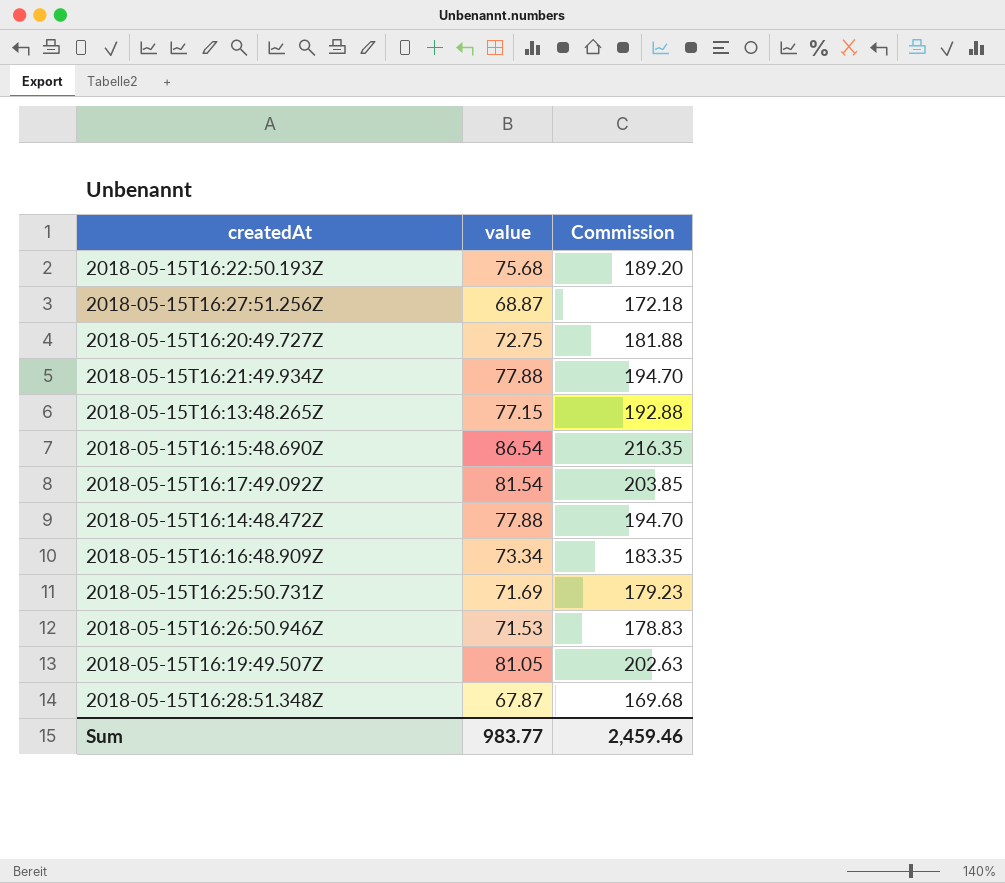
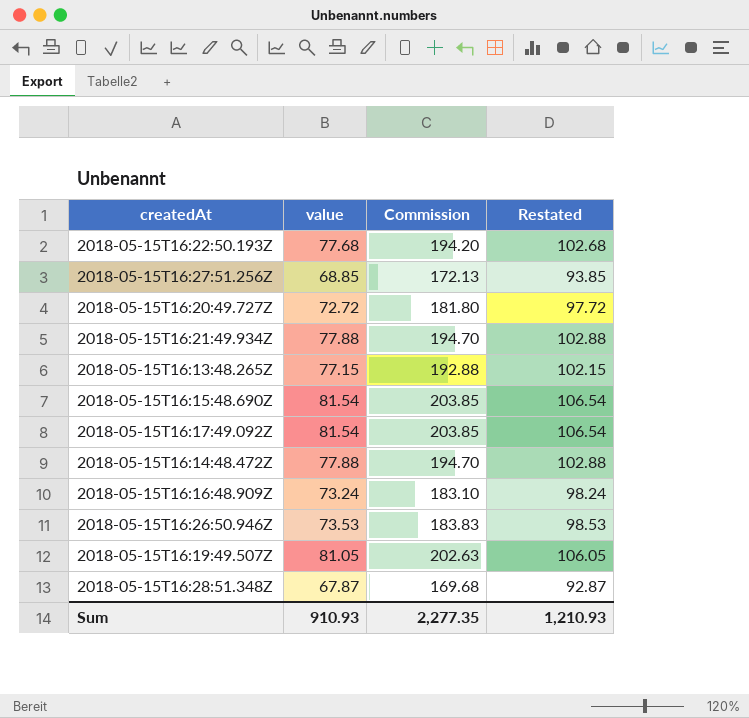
column Restated | formula: none -> [value] + 25
row 2018-05-15T16:25:50.731Z: 71.69 | 179.23 -> none
2018-05-15T16:22:50.193Z | value: 75.68 -> 77.68
2018-05-15T16:22:50.193Z | Commission: 189.20 -> 194.20
2018-05-15T16:27:51.256Z | value: 68.87 -> 68.85
2018-05-15T16:27:51.256Z | Commission: 172.18 -> 172.13
2018-05-15T16:20:49.727Z | value: 72.75 -> 72.72
2018-05-15T16:20:49.727Z | Commission: 181.88 -> 181.80
2018-05-15T16:15:48.690Z | value: 86.54 -> 81.54
2018-05-15T16:15:48.690Z | Commission: 216.35 -> 203.85
2018-05-15T16:16:48.909Z | value: 73.34 -> 73.24
2018-05-15T16:16:48.909Z | Commission: 183.35 -> 183.10
2018-05-15T16:26:50.946Z | value: 71.53 -> 73.53
2018-05-15T16:26:50.946Z | Commission: 178.83 -> 183.83
Sum | value: 983.77 -> 910.93
Sum | Commission: 2,459.46 -> 2,277.35

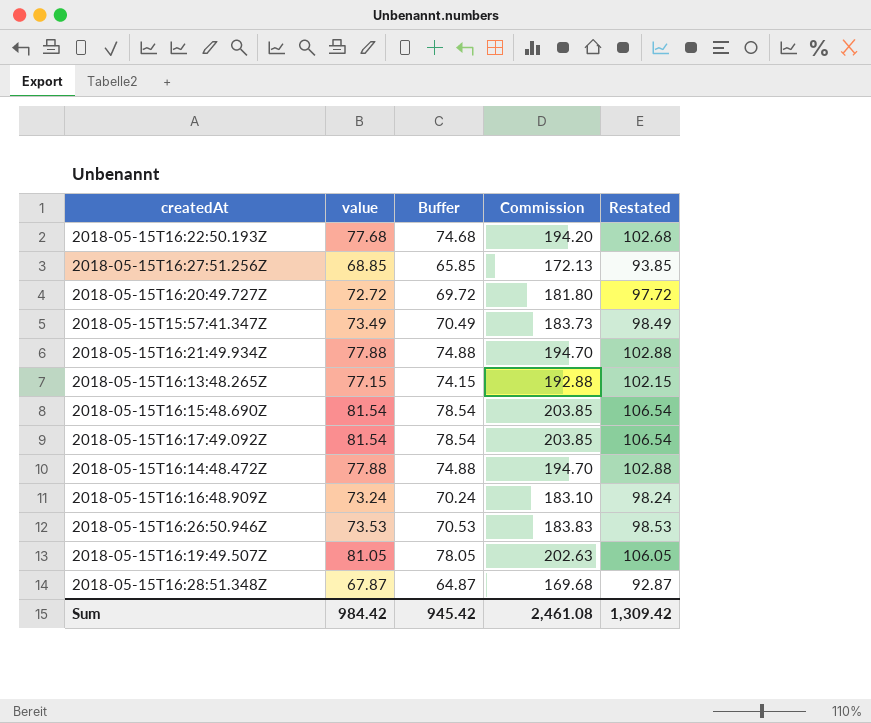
column Buffer | formula: none -> [value] - 3
row 2018-05-15T15:57:41.347Z: none -> 73.49 | 70.49 | 183.73 | 98.49
Sum | value: 910.93 -> 984.42
Sum | Commission: 2,277.35 -> 2,461.08
Sum | Restated: 1,210.93 -> 1,309.42

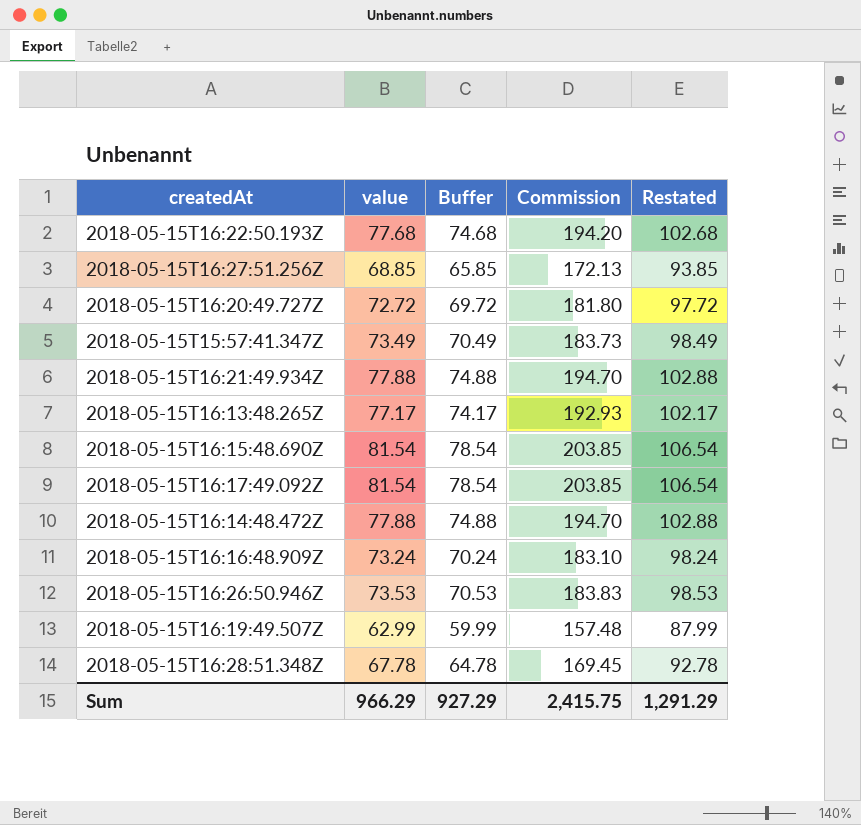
2018-05-15T16:13:48.265Z | value: 77.15 -> 77.17
2018-05-15T16:13:48.265Z | Buffer: 74.15 -> 74.17
2018-05-15T16:13:48.265Z | Commission: 192.88 -> 192.93
2018-05-15T16:13:48.265Z | Restated: 102.15 -> 102.17
2018-05-15T16:19:49.507Z | value: 81.05 -> 62.99
2018-05-15T16:19:49.507Z | Buffer: 78.05 -> 59.99
2018-05-15T16:19:49.507Z | Commission: 202.63 -> 157.48
2018-05-15T16:19:49.507Z | Restated: 106.05 -> 87.99
2018-05-15T16:28:51.348Z | value: 67.87 -> 67.78
2018-05-15T16:28:51.348Z | Buffer: 64.87 -> 64.78
2018-05-15T16:28:51.348Z | Commission: 169.68 -> 169.45
2018-05-15T16:28:51.348Z | Restated: 92.87 -> 92.78
Sum | value: 984.42 -> 966.29
Sum | Buffer: 945.42 -> 927.29
Sum | Commission: 2,461.08 -> 2,415.75
Sum | Restated: 1,309.42 -> 1,291.29

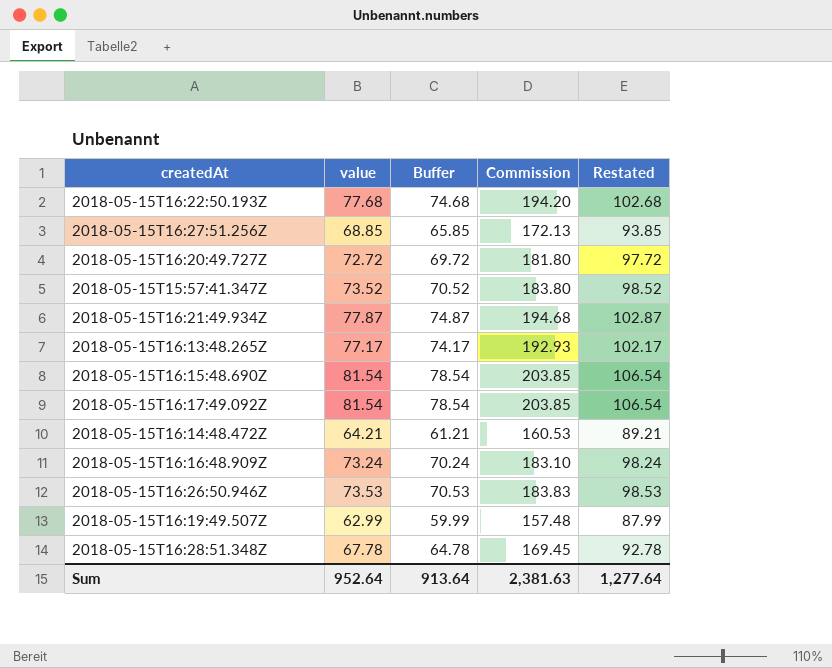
2018-05-15T15:57:41.347Z | value: 73.49 -> 73.52
2018-05-15T15:57:41.347Z | Buffer: 70.49 -> 70.52
2018-05-15T15:57:41.347Z | Commission: 183.73 -> 183.80
2018-05-15T15:57:41.347Z | Restated: 98.49 -> 98.52
2018-05-15T16:21:49.934Z | value: 77.88 -> 77.87
2018-05-15T16:21:49.934Z | Buffer: 74.88 -> 74.87
2018-05-15T16:21:49.934Z | Commission: 194.70 -> 194.68
2018-05-15T16:21:49.934Z | Restated: 102.88 -> 102.87
2018-05-15T16:14:48.472Z | value: 77.88 -> 64.21
2018-05-15T16:14:48.472Z | Buffer: 74.88 -> 61.21
2018-05-15T16:14:48.472Z | Commission: 194.70 -> 160.53
2018-05-15T16:14:48.472Z | Restated: 102.88 -> 89.21
Sum | value: 966.29 -> 952.64
Sum | Buffer: 927.29 -> 913.64
Sum | Commission: 2,415.75 -> 2,381.63
Sum | Restated: 1,291.29 -> 1,277.64

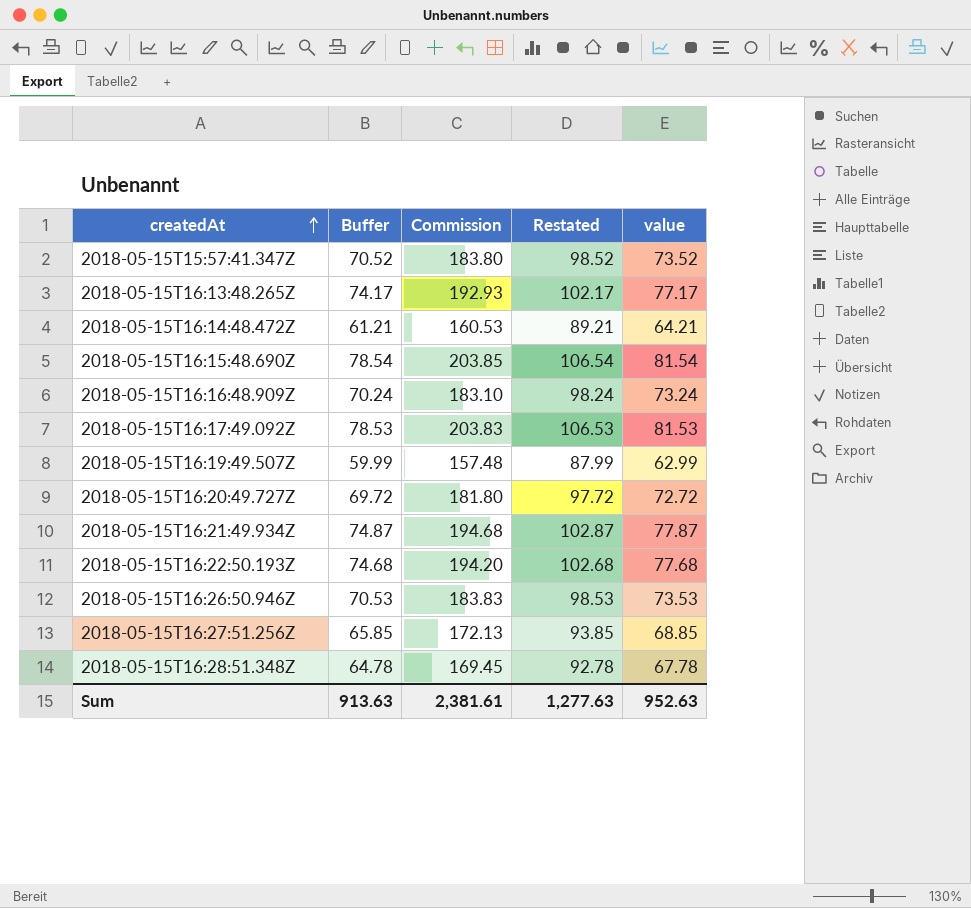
row order: none -> createdAt ascending
column value | position: 2 -> 5
2018-05-15T16:17:49.092Z | Buffer: 78.54 -> 78.53
2018-05-15T16:17:49.092Z | Commission: 203.85 -> 203.83
2018-05-15T16:17:49.092Z | Restated: 106.54 -> 106.53
2018-05-15T16:17:49.092Z | value: 81.54 -> 81.53
Sum | Buffer: 913.64 -> 913.63
Sum | Commission: 2,381.63 -> 2,381.61
Sum | Restated: 1,277.64 -> 1,277.63
Sum | value: 952.64 -> 952.63

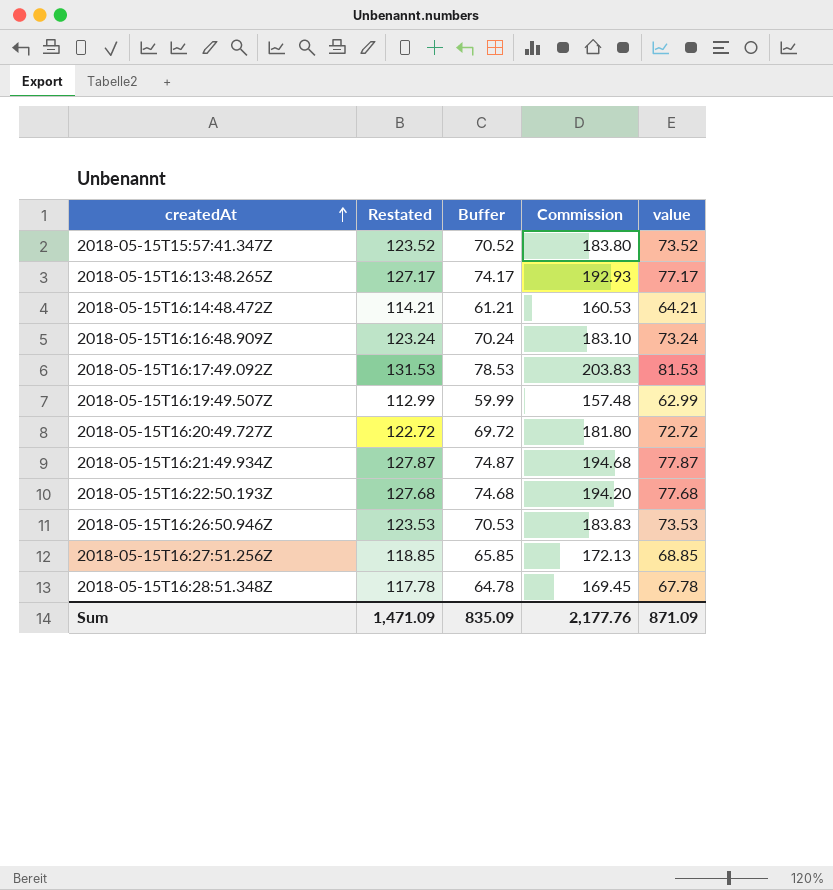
column Restated | formula: [value] + 25 -> [value] + 50
column Restated | position: 4 -> 2
row 2018-05-15T16:15:48.690Z: 78.54 | 203.85 | 106.54 | 81.54 -> none
Sum | Restated: 1,277.63 -> 1,471.09
Sum | Buffer: 913.63 -> 835.09
Sum | Commission: 2,381.61 -> 2,177.76
Sum | value: 952.63 -> 871.09

